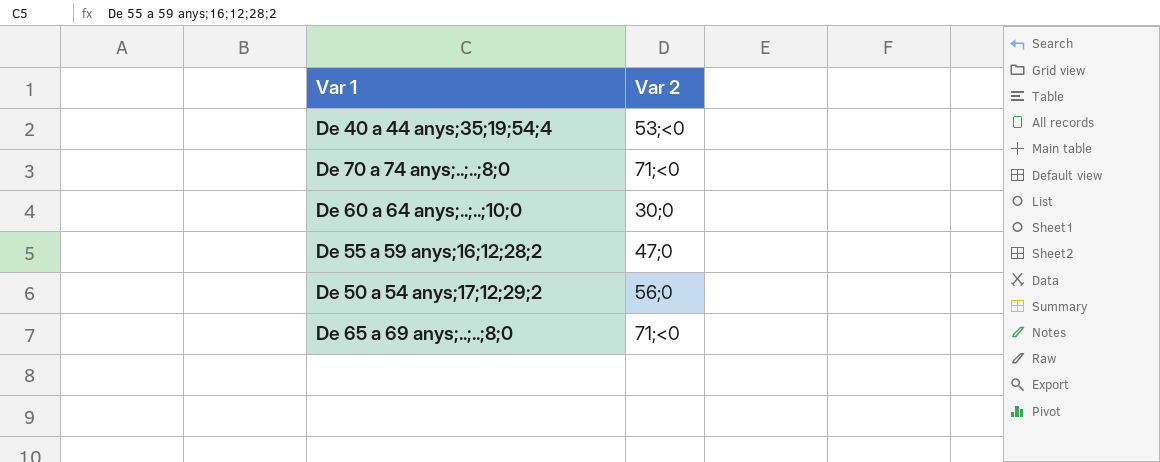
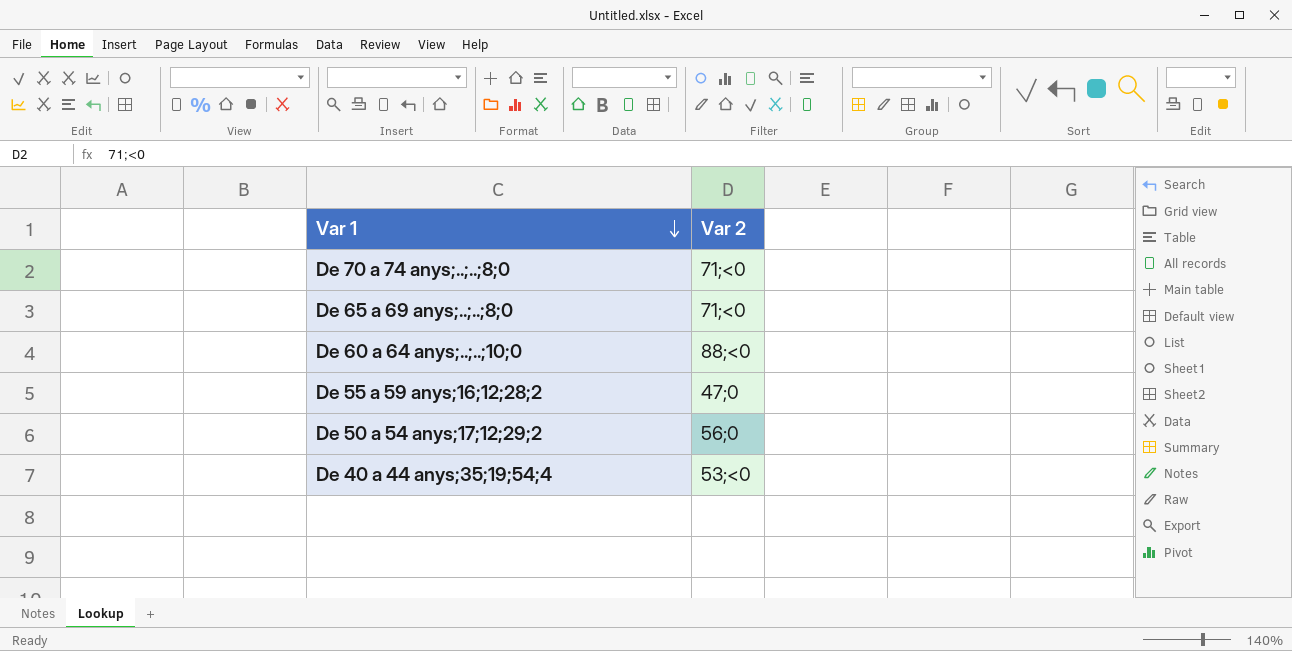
row order: none -> Var 1 descending
De 60 a 64 anys;..;..;10;0 | Var 2: 30;0 -> 88;<0

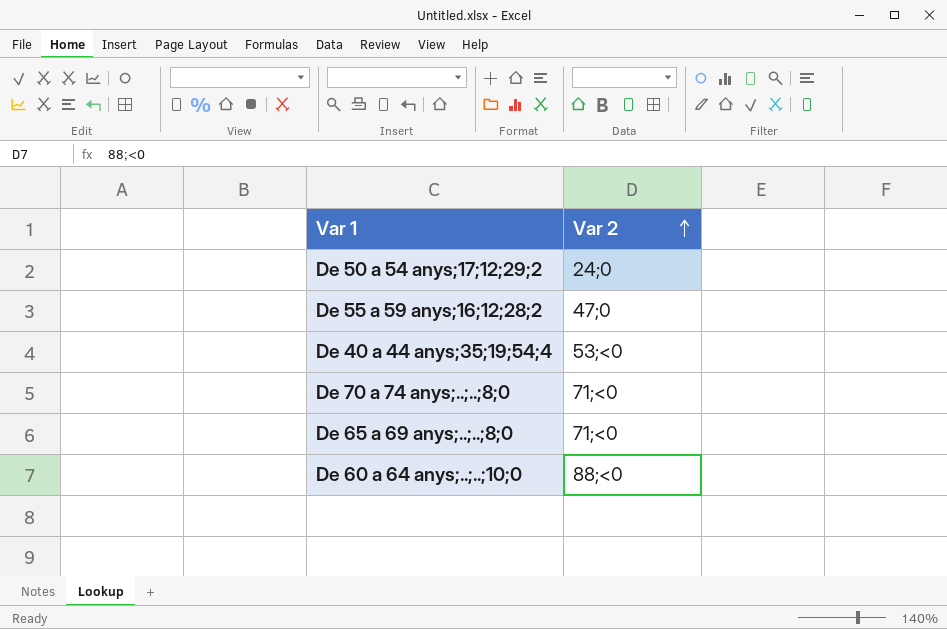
row order: Var 1 descending -> Var 2 ascending
De 50 a 54 anys;17;12;29;2 | Var 2: 56;0 -> 24;0

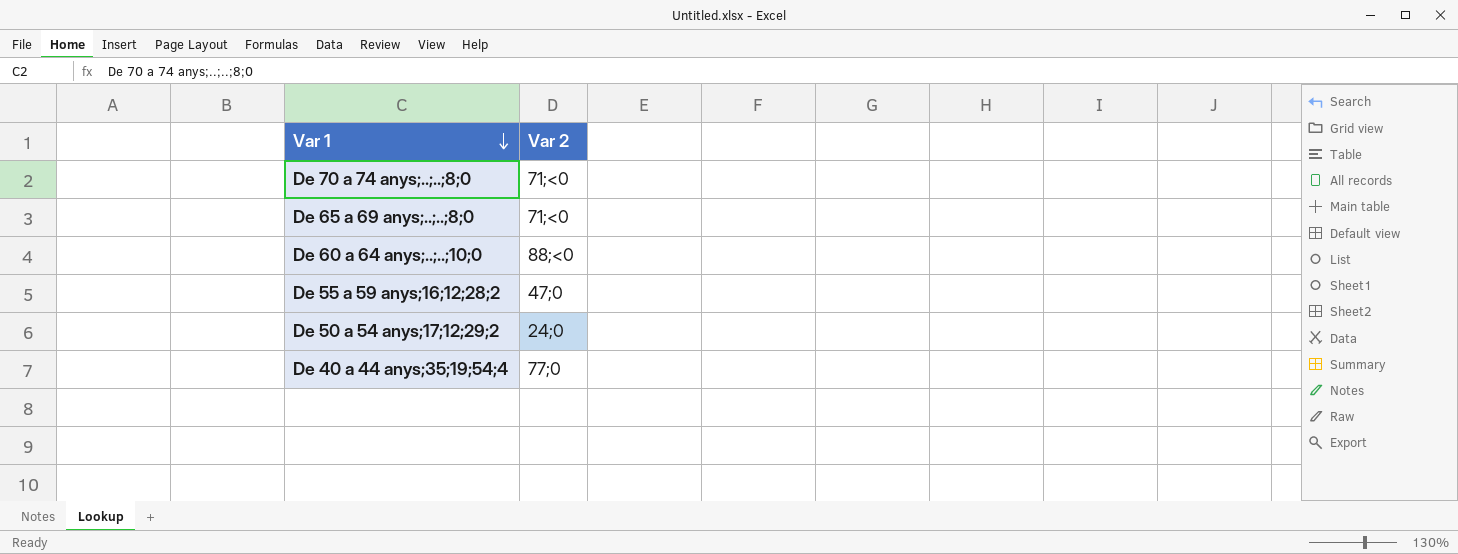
row order: Var 2 ascending -> Var 1 descending
De 40 a 44 anys;35;19;54;4 | Var 2: 53;<0 -> 77;0

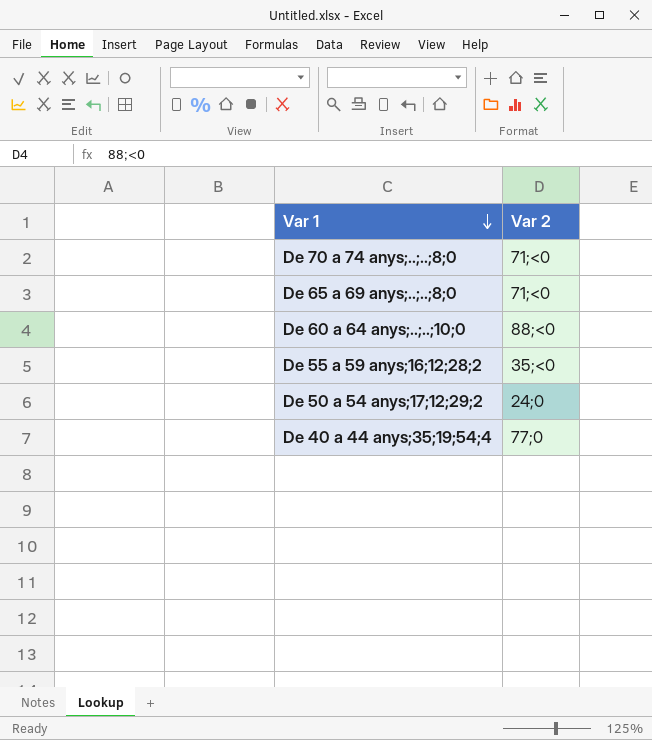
De 55 a 59 anys;16;12;28;2 | Var 2: 47;0 -> 35;<0

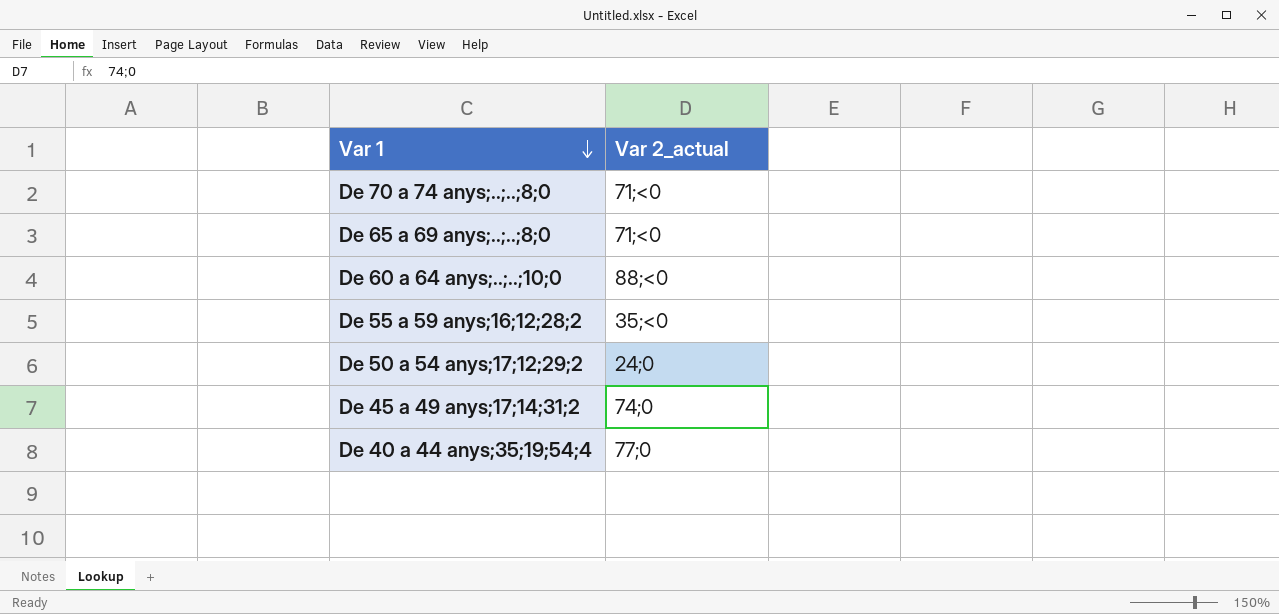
column name: Var 2 -> Var 2_actual
row De 45 a 49 anys;17;14;31;2: none -> 74;0

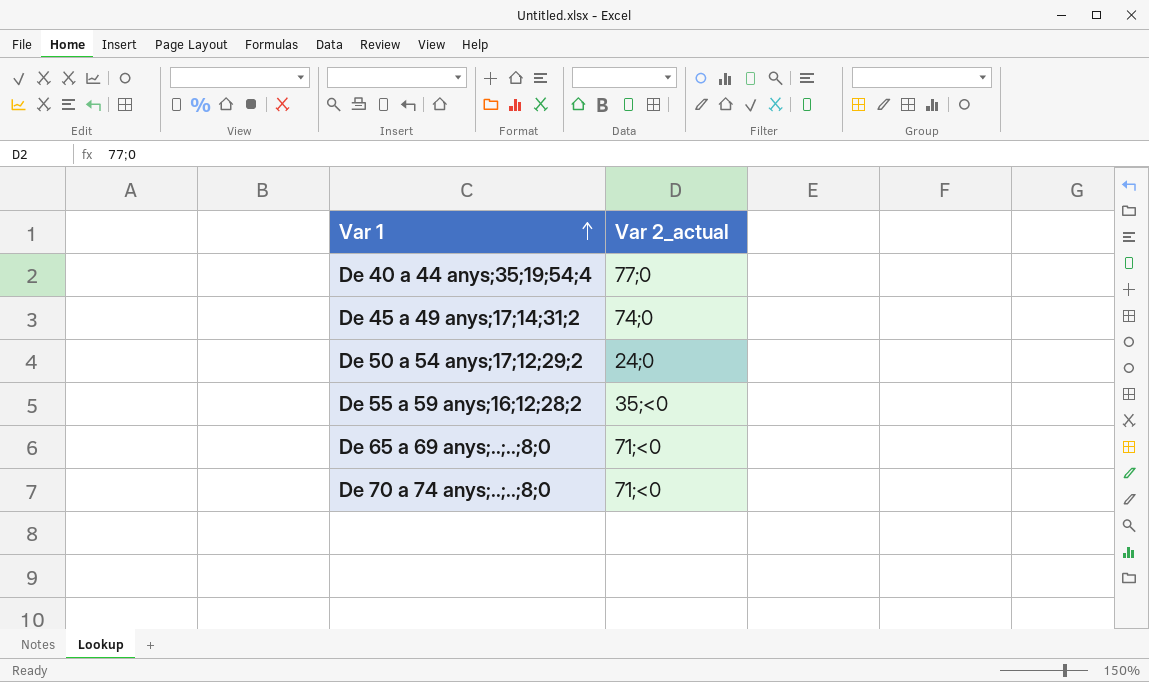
row order: Var 1 descending -> Var 1 ascending
row De 60 a 64 anys;..;..;10;0: 88;<0 -> none

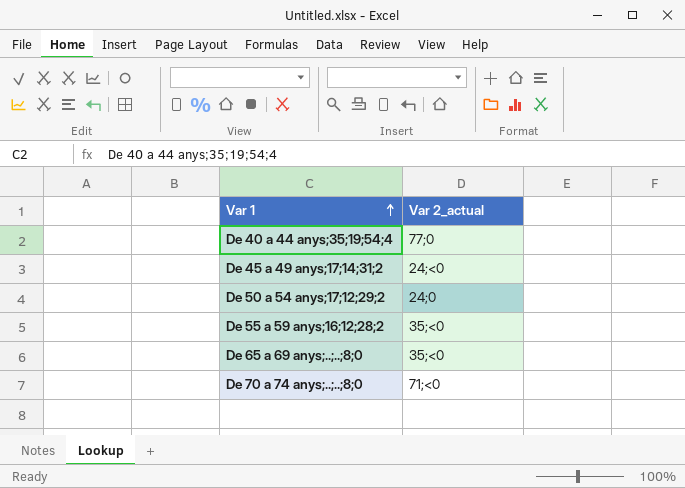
De 45 a 49 anys;17;14;31;2 | Var 2_actual: 74;0 -> 24;<0
De 65 a 69 anys;..;..;8;0 | Var 2_actual: 71;<0 -> 35;<0

